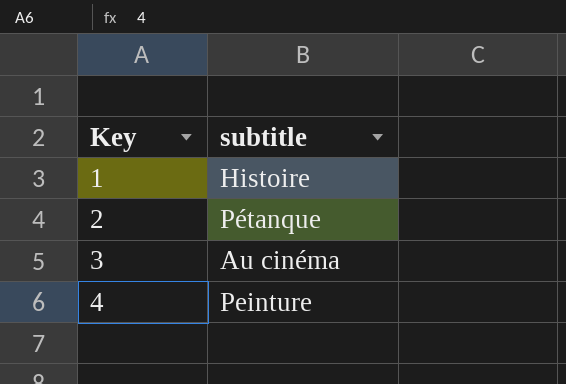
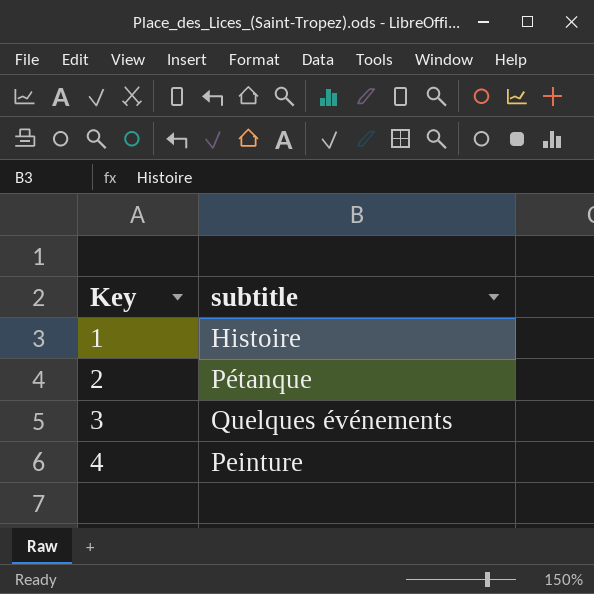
3 | subtitle: Au cinéma -> Quelques événements

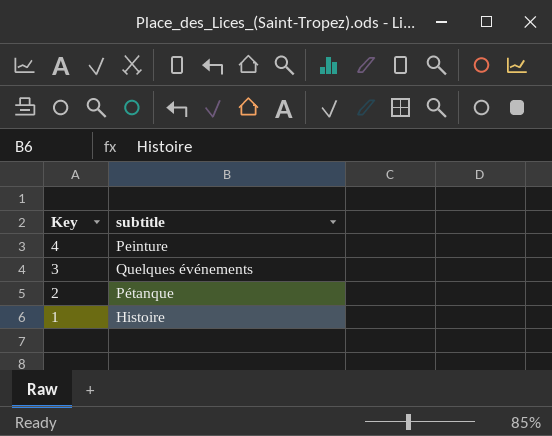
row order: Key ascending -> Key descending

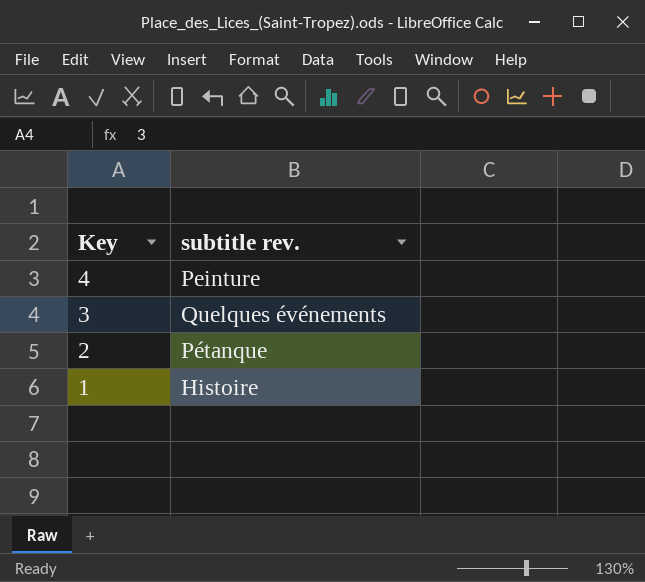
column name: subtitle -> subtitle rev.

